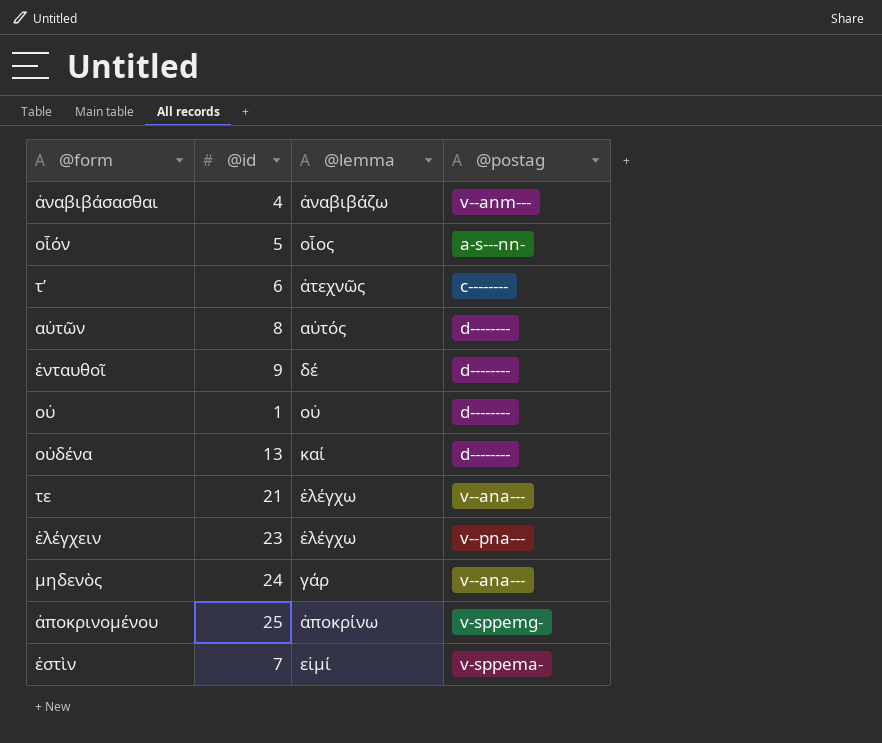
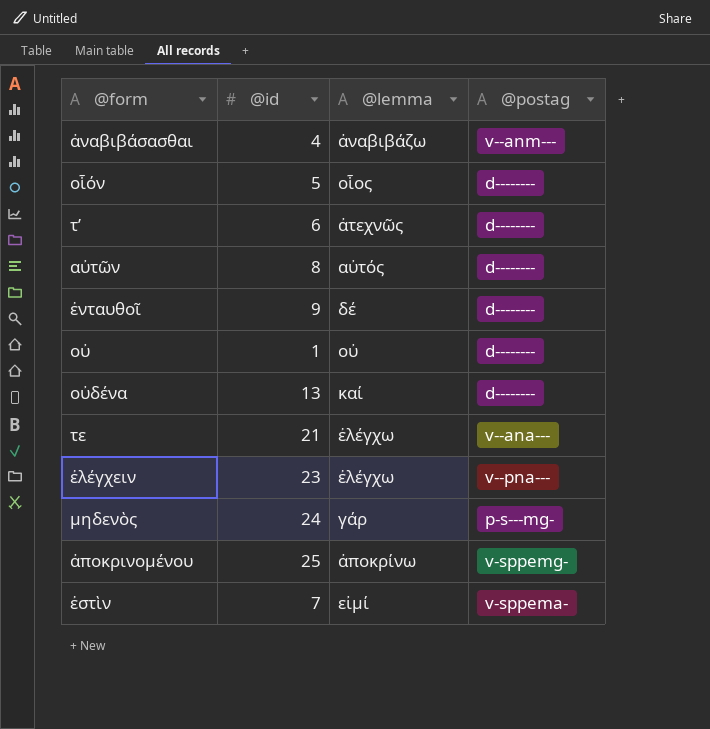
οἷόν | @postag: a-s---nn- -> d--------
τʼ | @postag: c-------- -> d--------
μηδενὸς | @postag: v--ana--- -> p-s---mg-

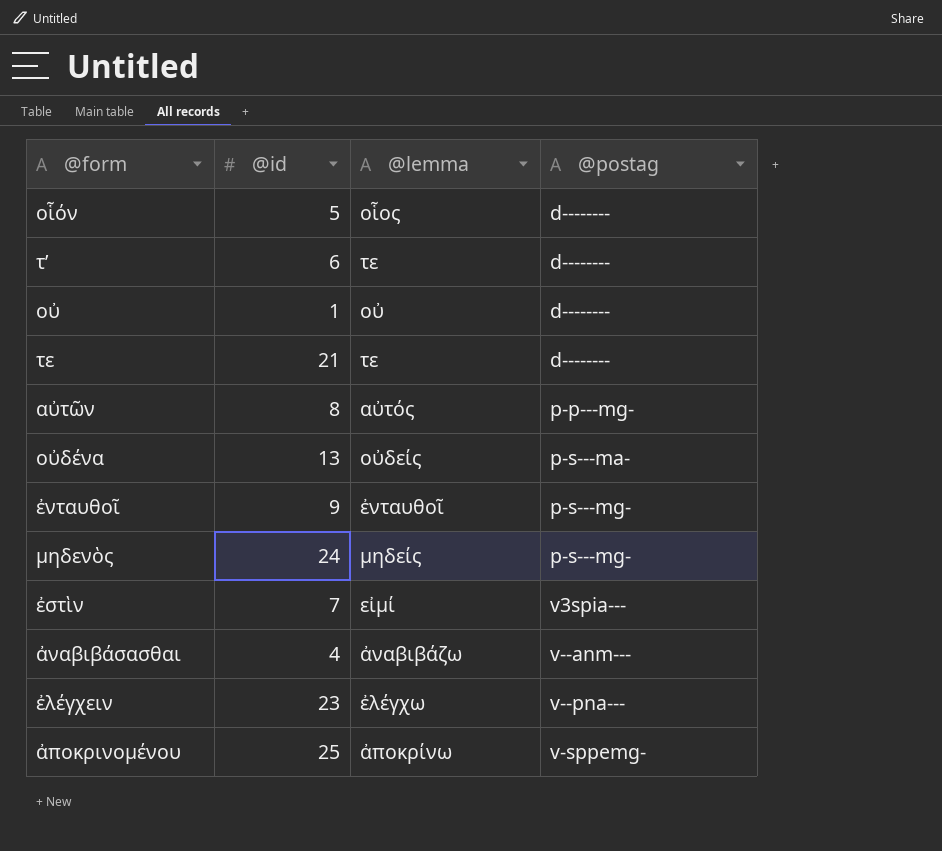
row order: none -> @postag ascending
τʼ | @lemma: ἀτεχνῶς -> τε
τε | @lemma: ἐλέγχω -> τε
τε | @postag: v--ana--- -> d--------
αὐτῶν | @postag: d-------- -> p-p---mg-
οὐδένα | @lemma: καί -> οὐδείς
οὐδένα | @postag: d-------- -> p-s---ma-
ἐνταυθοῖ | @lemma: δέ -> ἐνταυθοῖ
ἐνταυθοῖ | @postag: d-------- -> p-s---mg-
μηδενὸς | @lemma: γάρ -> μηδείς
ἐστὶν | @postag: v-sppema- -> v3spia---

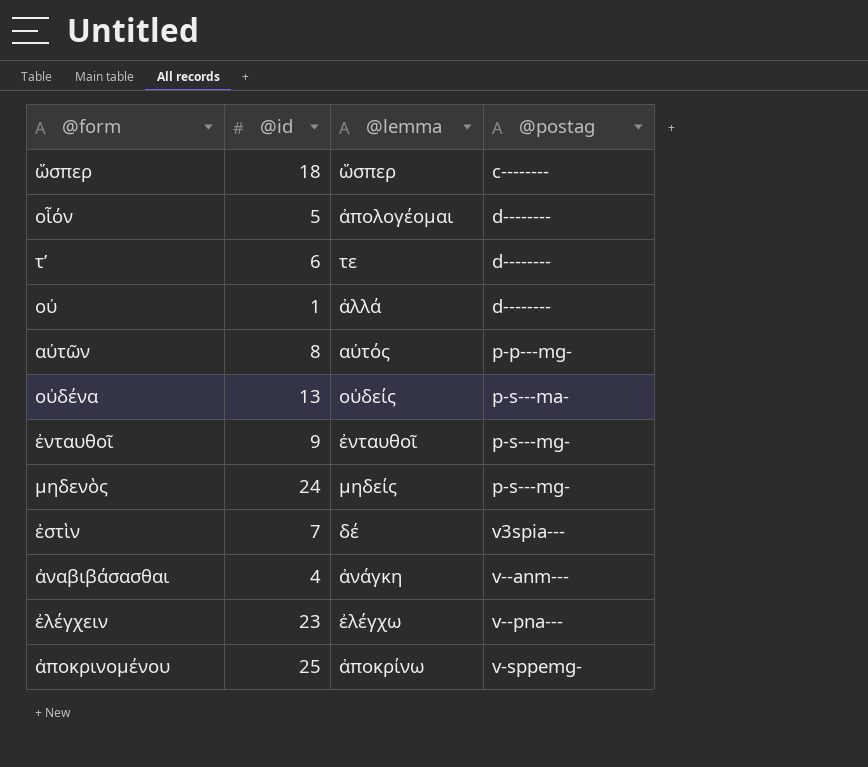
row τε: 21 | τε | d-------- -> none
row ὥσπερ: none -> 18 | ὥσπερ | c--------
οἷόν | @lemma: οἷος -> ἀπολογέομαι
οὐ | @lemma: οὐ -> ἀλλά
ἐστὶν | @lemma: εἰμί -> δέ
ἀναβιβάσασθαι | @lemma: ἀναβιβάζω -> ἀνάγκη

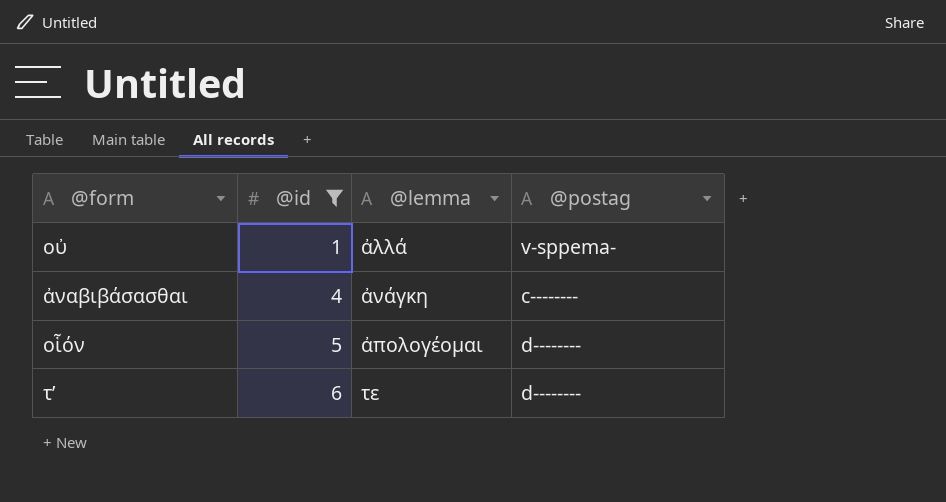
filter: none -> @id <= 6
row order: @postag ascending -> @id ascending
οὐ | @postag: d-------- -> v-sppema-
ἀναβιβάσασθαι | @postag: v--anm--- -> c--------

